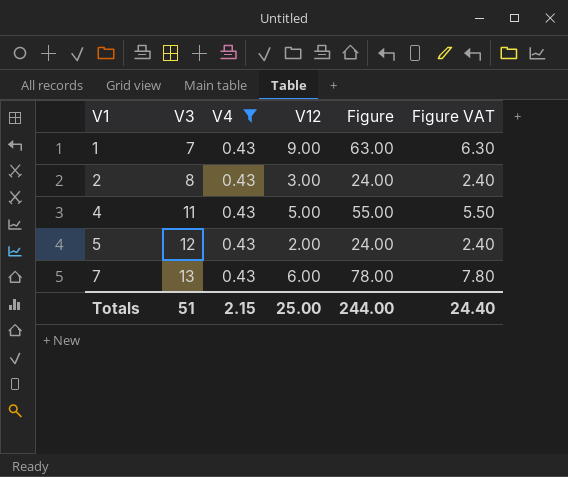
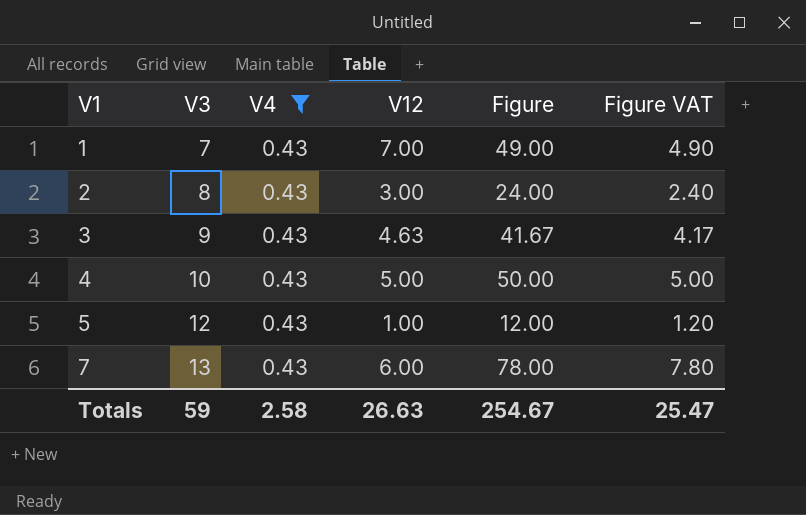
1 | V12: 9.00 -> 7.00
1 | Figure: 63.00 -> 49.00
1 | Figure VAT: 6.30 -> 4.90
row 3: none -> 9 | 0.43 | 4.63 | 41.67 | 4.17
4 | V3: 11 -> 10
4 | Figure: 55.00 -> 50.00
4 | Figure VAT: 5.50 -> 5.00
5 | V12: 2.00 -> 1.00
5 | Figure: 24.00 -> 12.00
5 | Figure VAT: 2.40 -> 1.20
Totals | V3: 51 -> 59
Totals | V4: 2.15 -> 2.58
Totals | V12: 25.00 -> 26.63
Totals | Figure: 244.00 -> 254.67
Totals | Figure VAT: 24.40 -> 25.47

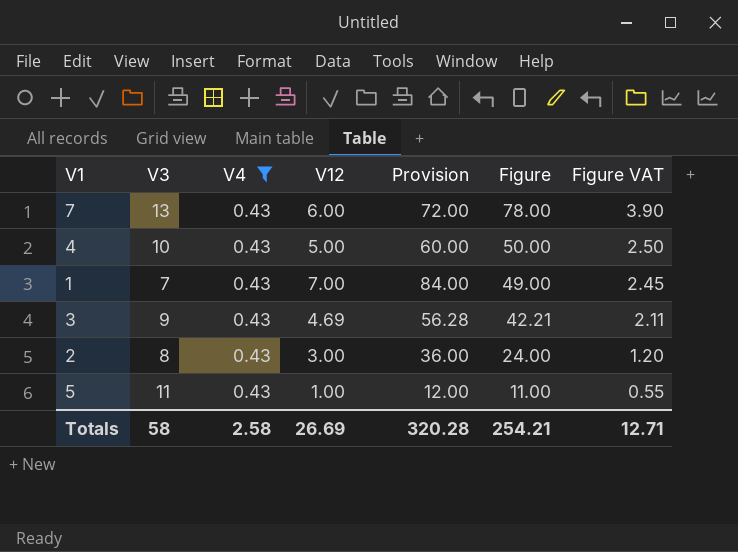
row order: V1 ascending -> Figure descending
column Provision | formula: none -> [V12] * 12
column Figure VAT | formula: [Figure] * 0.1 -> [Figure] * 0.05
3 | V12: 4.63 -> 4.69
3 | Figure: 41.67 -> 42.21
5 | V3: 12 -> 11
5 | Figure: 12.00 -> 11.00
Totals | V3: 59 -> 58
Totals | V12: 26.63 -> 26.69
Totals | Figure: 254.67 -> 254.21
Totals | Figure VAT: 25.47 -> 12.71

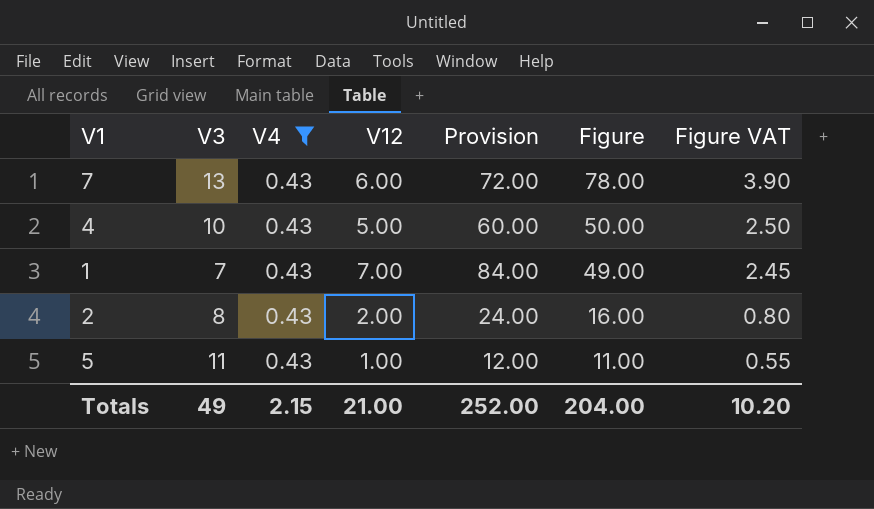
row 3: 9 | 0.43 | 4.69 | 56.28 | 42.21 | 2.11 -> none
2 | V12: 3.00 -> 2.00
2 | Provision: 36.00 -> 24.00
2 | Figure: 24.00 -> 16.00
2 | Figure VAT: 1.20 -> 0.80
Totals | V3: 58 -> 49
Totals | V4: 2.58 -> 2.15
Totals | V12: 26.69 -> 21.00
Totals | Provision: 320.28 -> 252.00
Totals | Figure: 254.21 -> 204.00
Totals | Figure VAT: 12.71 -> 10.20

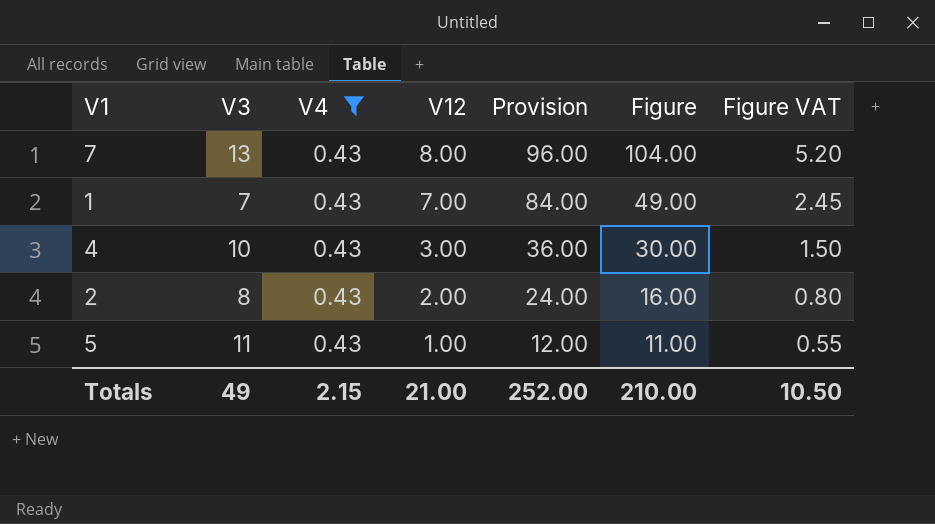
row order: Figure descending -> V12 descending
7 | V12: 6.00 -> 8.00
7 | Provision: 72.00 -> 96.00
7 | Figure: 78.00 -> 104.00
7 | Figure VAT: 3.90 -> 5.20
4 | V12: 5.00 -> 3.00
4 | Provision: 60.00 -> 36.00
4 | Figure: 50.00 -> 30.00
4 | Figure VAT: 2.50 -> 1.50
Totals | Figure: 204.00 -> 210.00
Totals | Figure VAT: 10.20 -> 10.50

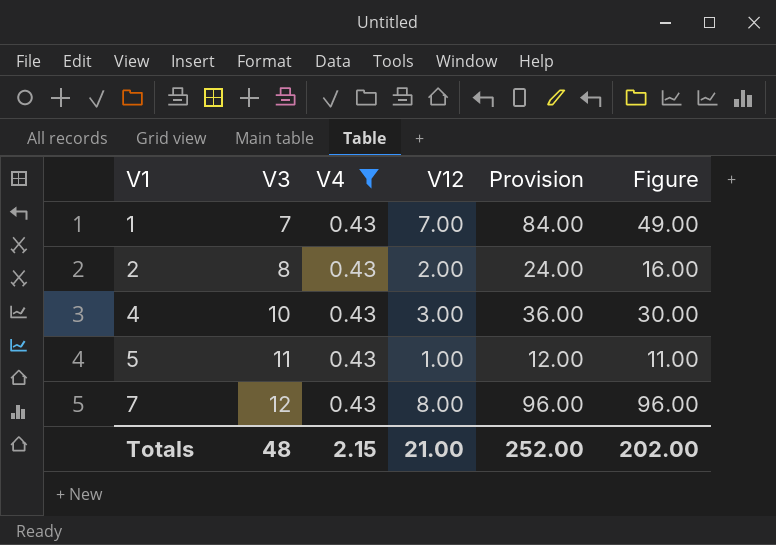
row order: V12 descending -> V1 ascending
column Figure VAT | formula: [Figure] * 0.05 -> none
7 | V3: 13 -> 12
7 | Figure: 104.00 -> 96.00
Totals | V3: 49 -> 48
Totals | Figure: 210.00 -> 202.00

